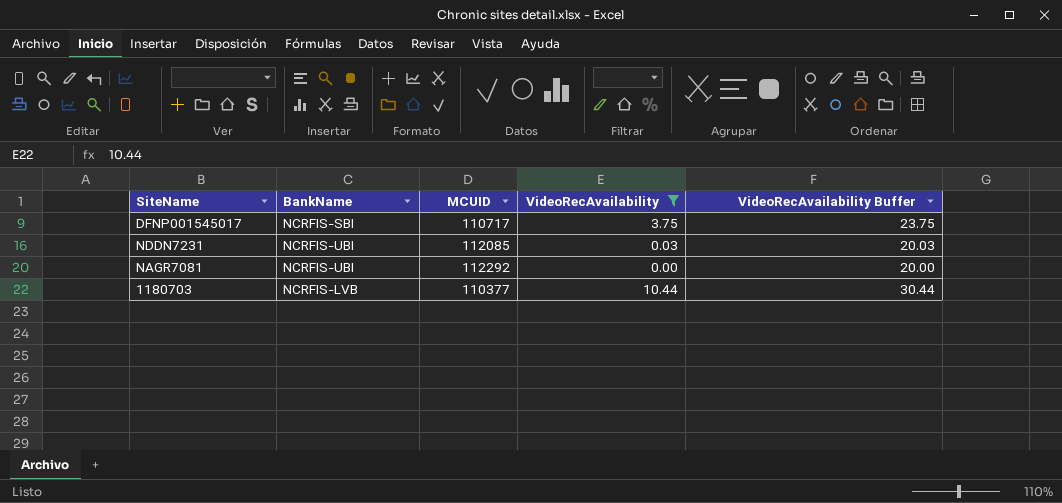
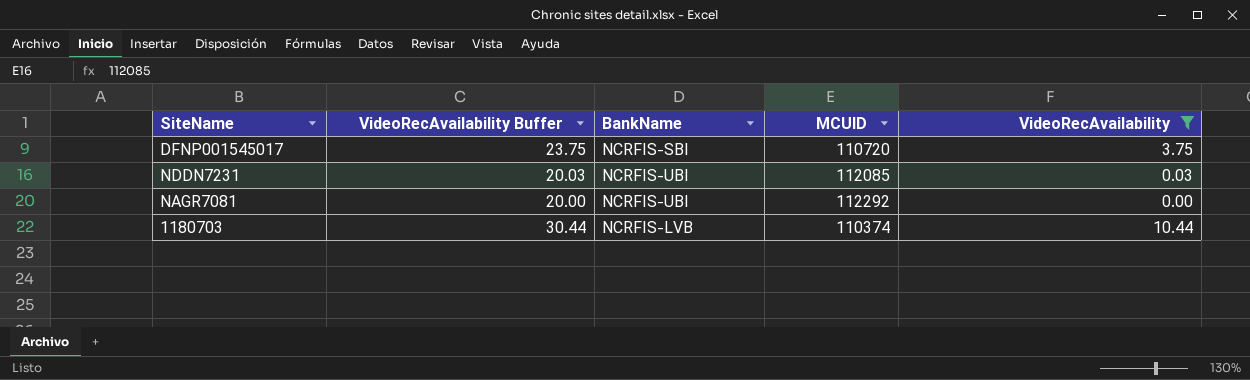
column VideoRecAvailability Buffer | position: 5 -> 2
DFNP001545017 | MCUID: 110717 -> 110720
1180703 | MCUID: 110377 -> 110374

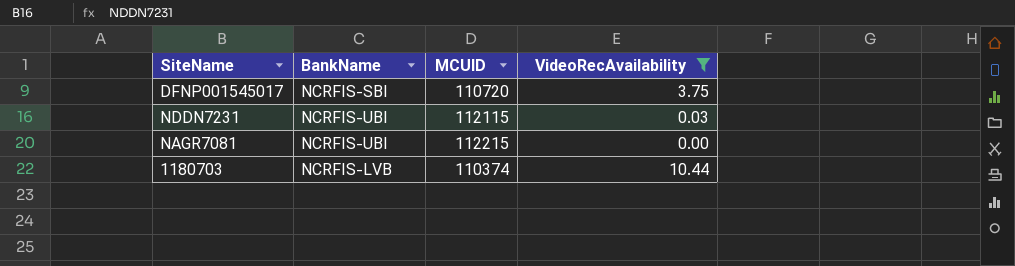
column VideoRecAvailability Buffer | formula: [VideoRecAvailability] + 20 -> none
NDDN7231 | MCUID: 112085 -> 112115
NAGR7081 | MCUID: 112292 -> 112215

